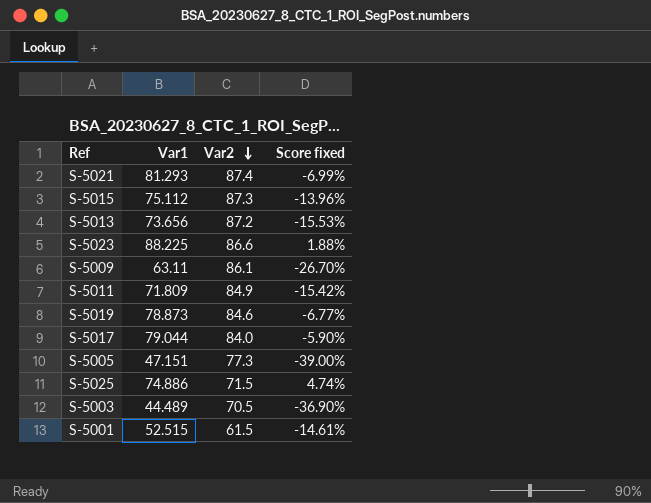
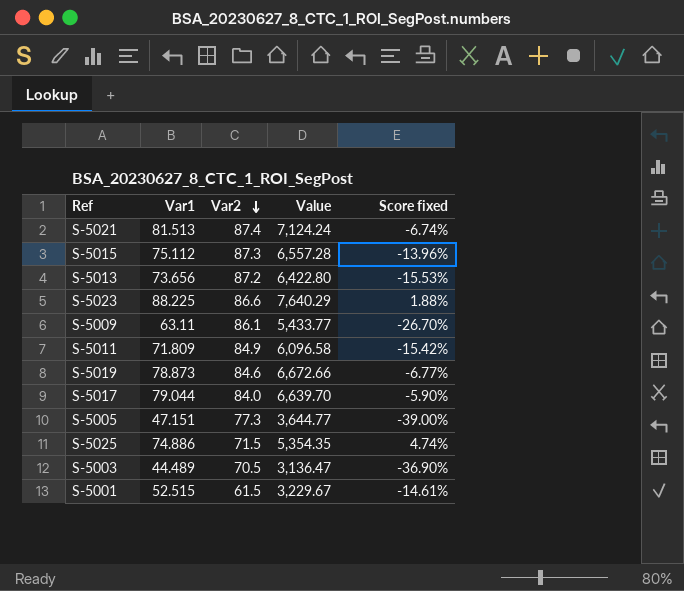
column Value | formula: none -> [Var1] * [Var2]
S-5021 | Var1: 81.293 -> 81.513
S-5021 | Score fixed: -6.99% -> -6.74%

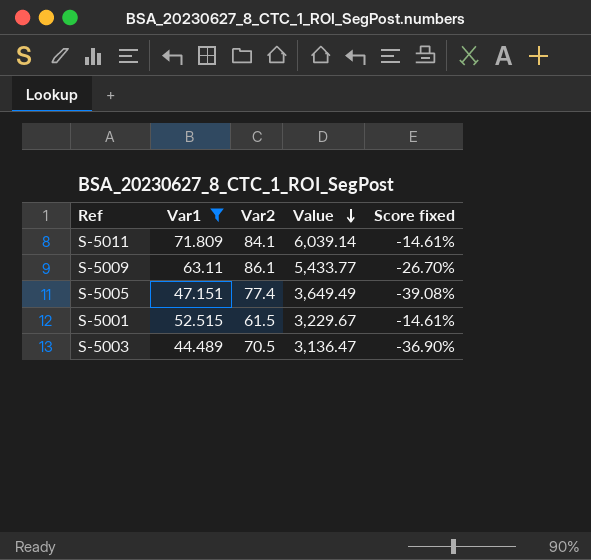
filter: none -> Var1 <= 71.809
row order: Var2 descending -> Value descending
S-5011 | Var2: 84.9 -> 84.1
S-5011 | Value: 6,096.58 -> 6,039.14
S-5011 | Score fixed: -15.42% -> -14.61%
S-5005 | Var2: 77.3 -> 77.4
S-5005 | Value: 3,644.77 -> 3,649.49
S-5005 | Score fixed: -39.00% -> -39.08%

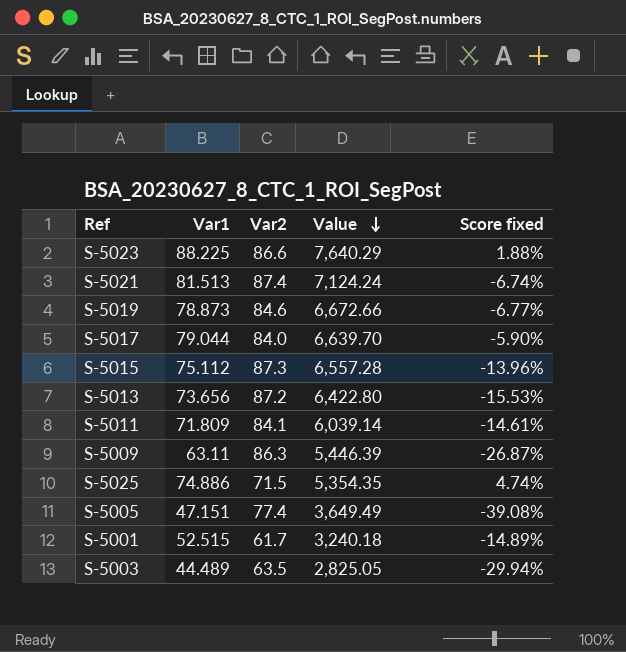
filter: Var1 <= 71.809 -> none
S-5009 | Var2: 86.1 -> 86.3
S-5009 | Value: 5,433.77 -> 5,446.39
S-5009 | Score fixed: -26.70% -> -26.87%
S-5001 | Var2: 61.5 -> 61.7
S-5001 | Value: 3,229.67 -> 3,240.18
S-5001 | Score fixed: -14.61% -> -14.89%
S-5003 | Var2: 70.5 -> 63.5
S-5003 | Value: 3,136.47 -> 2,825.05
S-5003 | Score fixed: -36.90% -> -29.94%

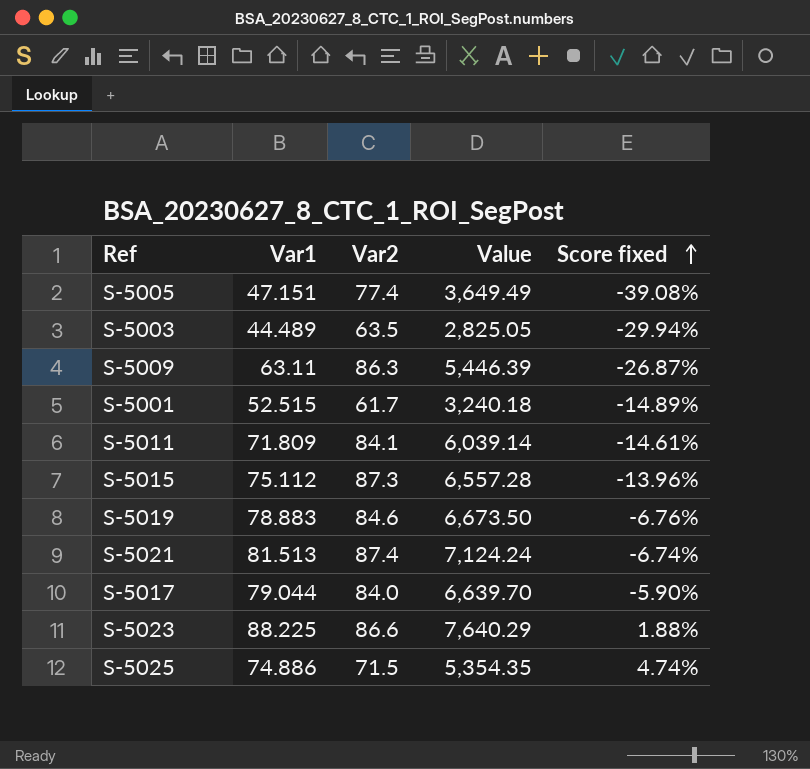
row order: Value descending -> Score fixed ascending
row S-5013: 73.656 | 87.2 | 6,422.80 | -15.53% -> none
S-5019 | Var1: 78.873 -> 78.883
S-5019 | Value: 6,672.66 -> 6,673.50
S-5019 | Score fixed: -6.77% -> -6.76%

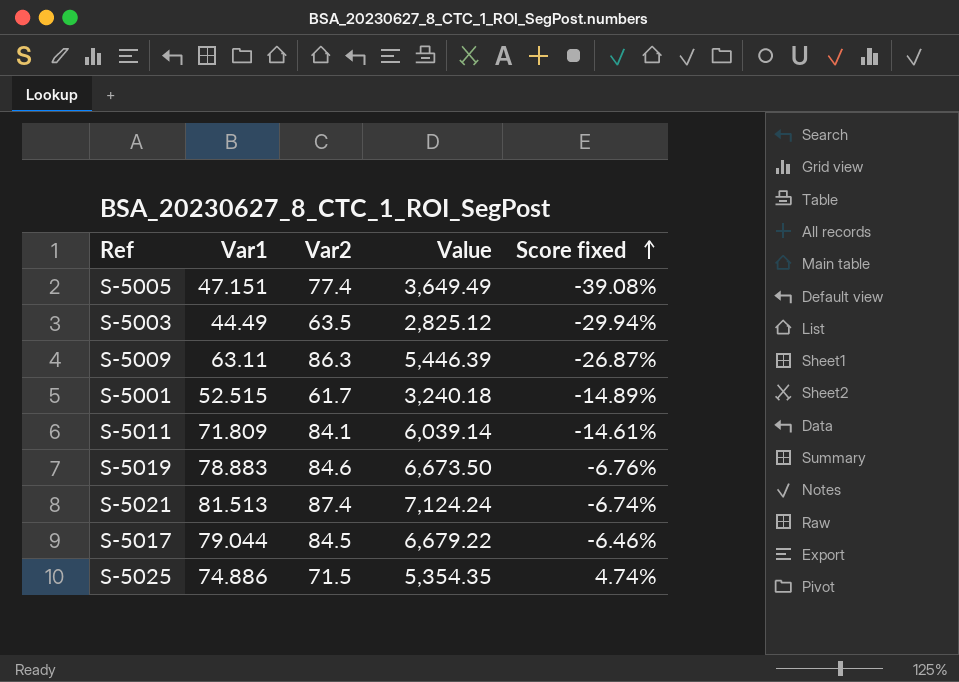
row S-5015: 75.112 | 87.3 | 6,557.28 | -13.96% -> none
row S-5023: 88.225 | 86.6 | 7,640.29 | 1.88% -> none
S-5003 | Var1: 44.489 -> 44.49
S-5003 | Value: 2,825.05 -> 2,825.12
S-5017 | Var2: 84.0 -> 84.5
S-5017 | Value: 6,639.70 -> 6,679.22
S-5017 | Score fixed: -5.90% -> -6.46%

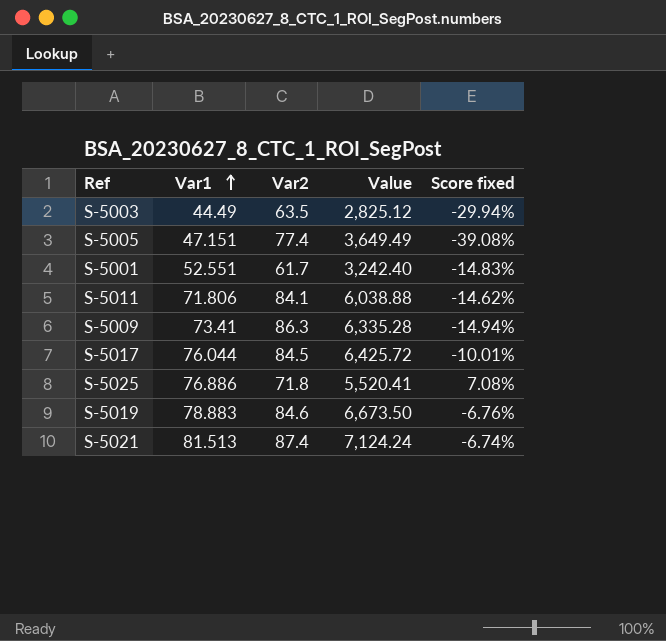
row order: Score fixed ascending -> Var1 ascending
S-5001 | Var1: 52.515 -> 52.551
S-5001 | Value: 3,240.18 -> 3,242.40
S-5001 | Score fixed: -14.89% -> -14.83%
S-5011 | Var1: 71.809 -> 71.806
S-5011 | Value: 6,039.14 -> 6,038.88
S-5011 | Score fixed: -14.61% -> -14.62%
S-5009 | Var1: 63.11 -> 73.41
S-5009 | Value: 5,446.39 -> 6,335.28
S-5009 | Score fixed: -26.87% -> -14.94%
S-5017 | Var1: 79.044 -> 76.044
S-5017 | Value: 6,679.22 -> 6,425.72
S-5017 | Score fixed: -6.46% -> -10.01%
S-5025 | Var1: 74.886 -> 76.886
S-5025 | Var2: 71.5 -> 71.8
S-5025 | Value: 5,354.35 -> 5,520.41
S-5025 | Score fixed: 4.74% -> 7.08%

